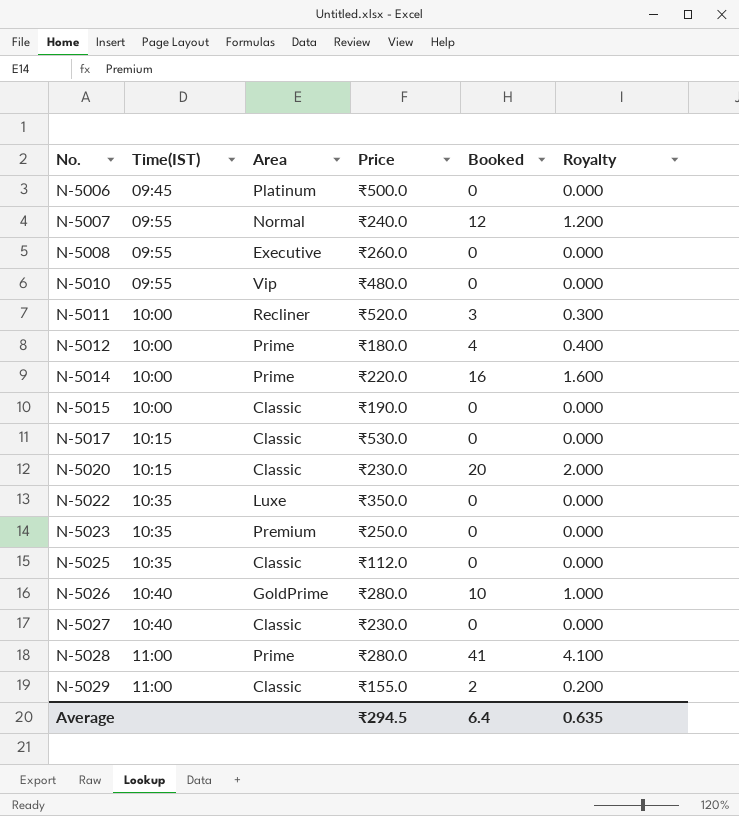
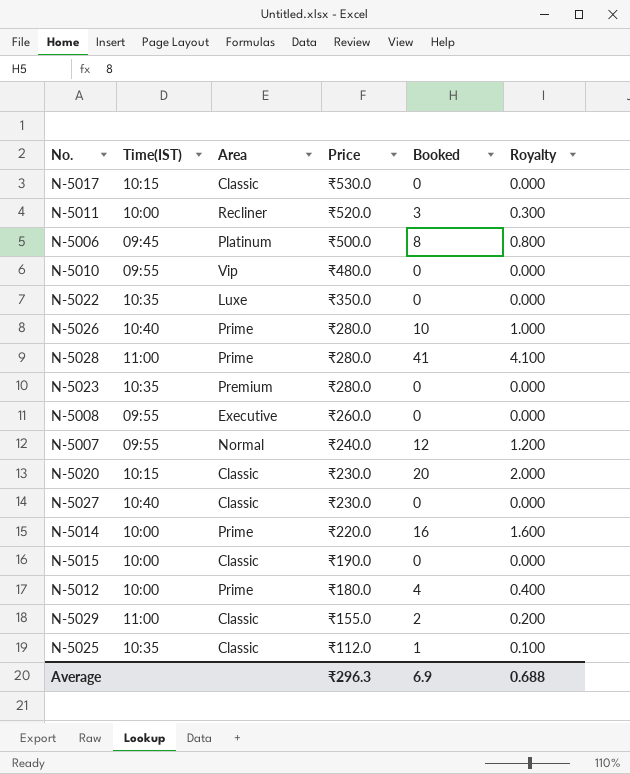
row order: No. ascending -> Price descending
N-5006 | Booked: 0 -> 8
N-5006 | Royalty: 0.000 -> 0.800
N-5026 | Area: GoldPrime -> Prime
N-5023 | Price: ₹250.0 -> ₹280.0
N-5025 | Booked: 0 -> 1
N-5025 | Royalty: 0.000 -> 0.100
Average | Price: ₹294.5 -> ₹296.3
Average | Booked: 6.4 -> 6.9
Average | Royalty: 0.635 -> 0.688

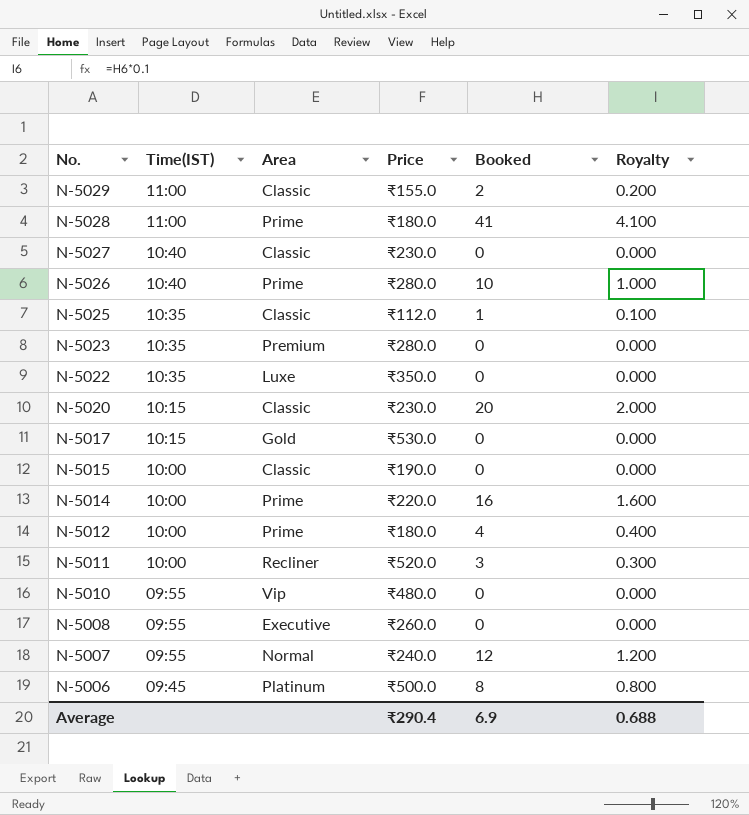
row order: Price descending -> No. descending
N-5028 | Price: ₹280.0 -> ₹180.0
N-5017 | Area: Classic -> Gold
Average | Price: ₹296.3 -> ₹290.4

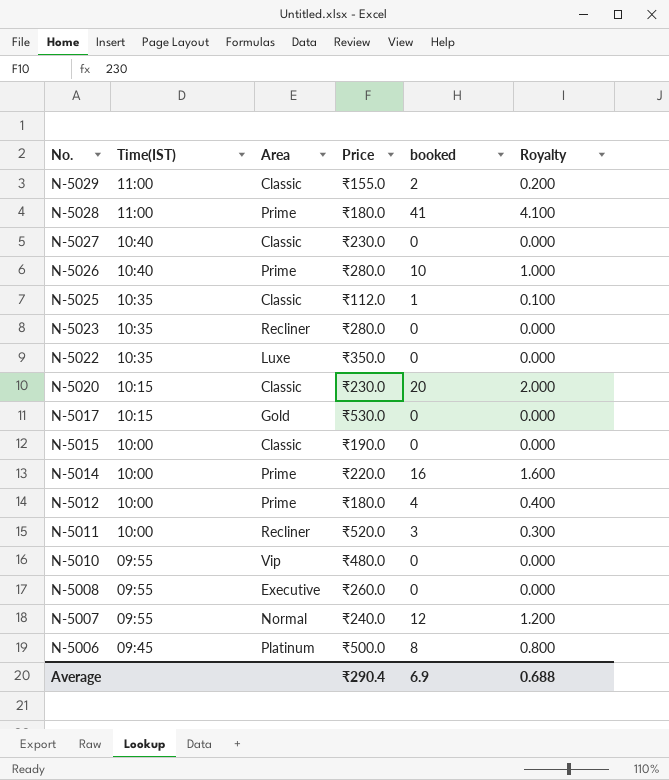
column name: Booked -> booked
N-5023 | Area: Premium -> Recliner

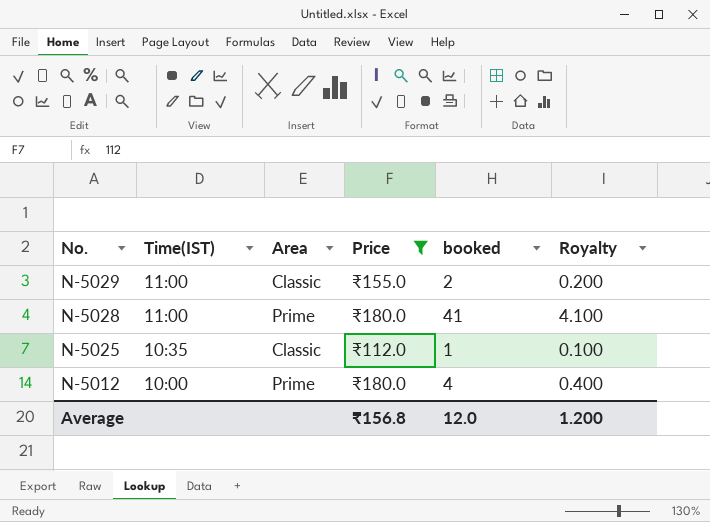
filter: none -> Price <= ₹180.0
Average | Price: ₹290.4 -> ₹156.8
Average | booked: 6.9 -> 12.0
Average | Royalty: 0.688 -> 1.200

